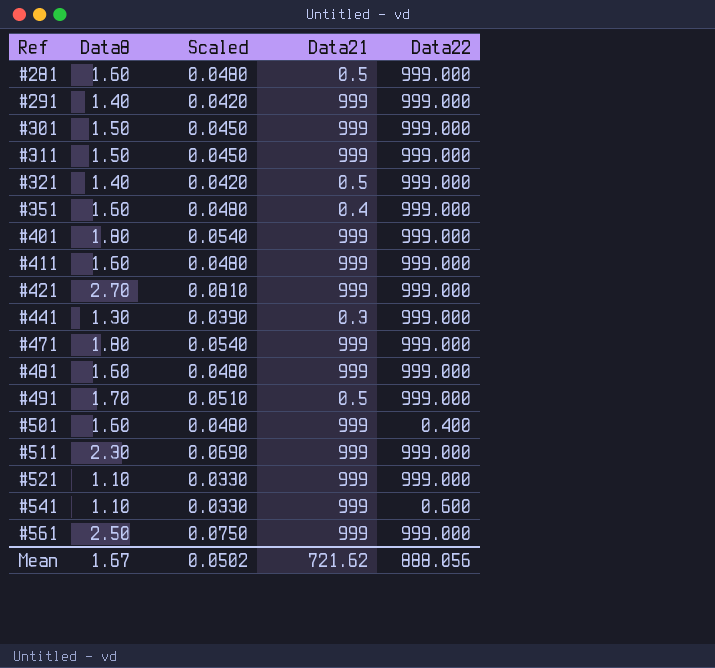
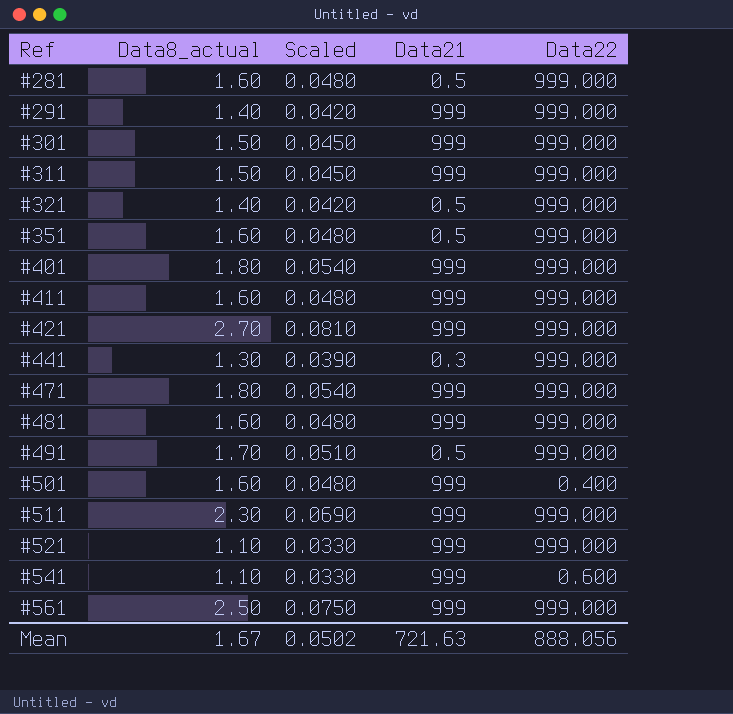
column name: Data8 -> Data8_actual
#351 | Data21: 0.4 -> 0.5
Mean | Data21: 721.62 -> 721.63

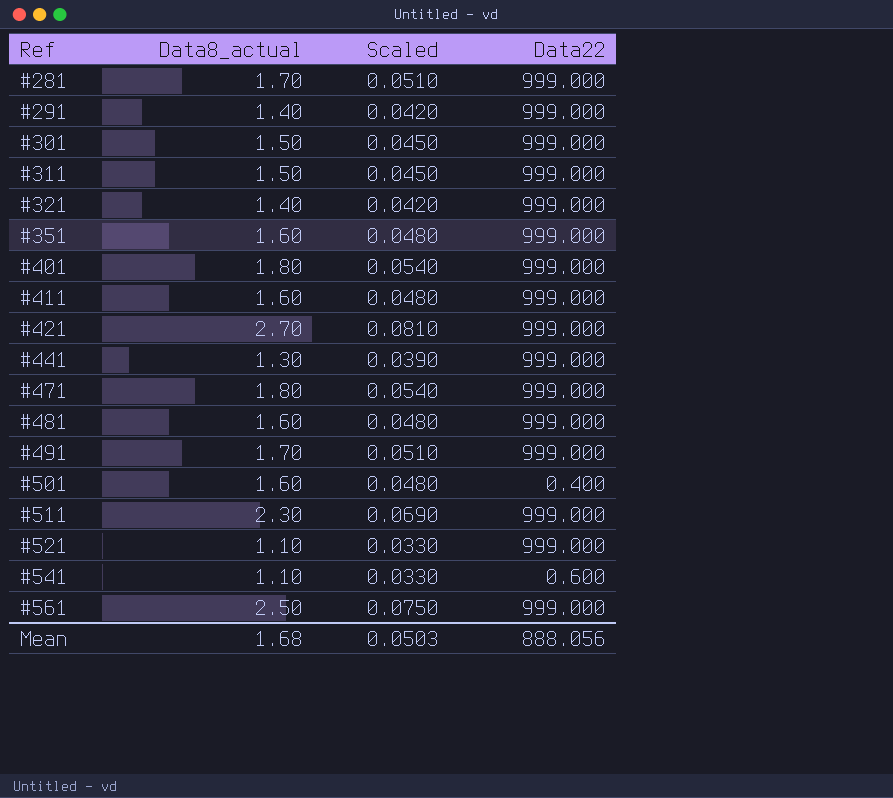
column Data21 | position: 4 -> none
#281 | Data8_actual: 1.60 -> 1.70
#281 | Scaled: 0.0480 -> 0.0510
Mean | Data8_actual: 1.67 -> 1.68
Mean | Scaled: 0.0502 -> 0.0503

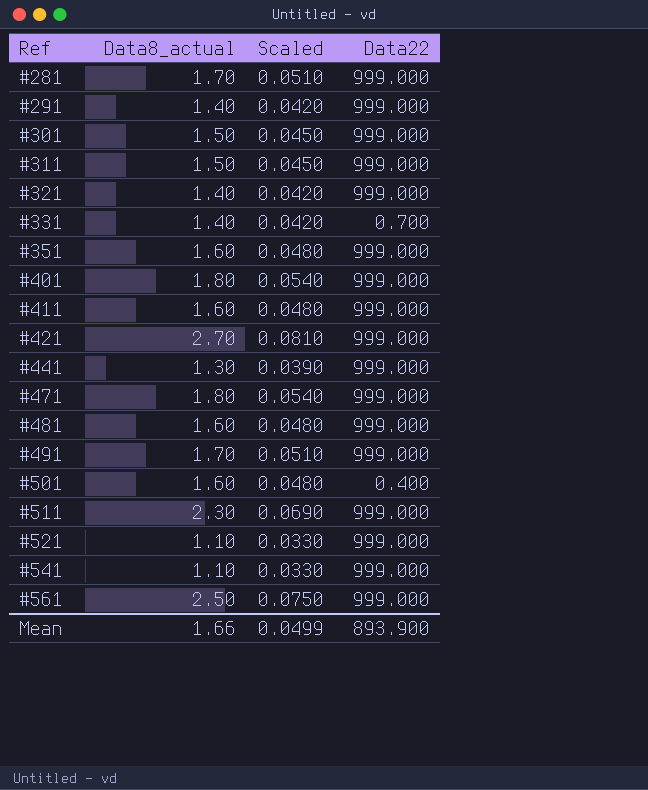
row #331: none -> 1.40 | 0.0420 | 0.700
#541 | Data22: 0.600 -> 999.000
Mean | Data8_actual: 1.68 -> 1.66
Mean | Scaled: 0.0503 -> 0.0499
Mean | Data22: 888.056 -> 893.900

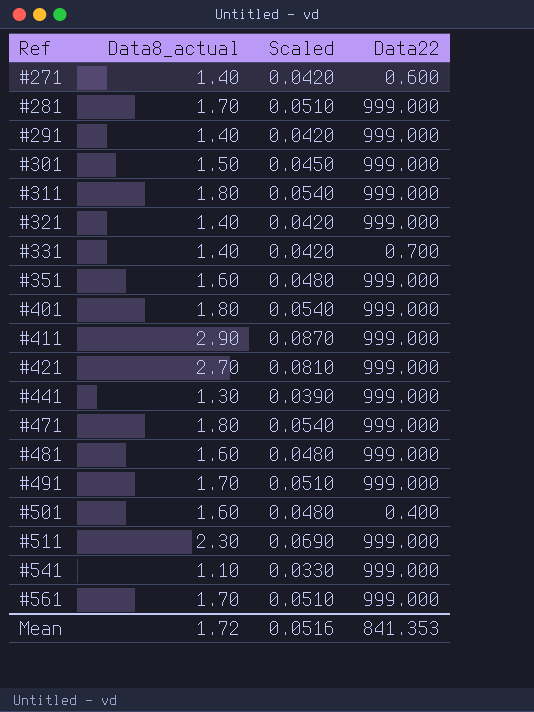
row #521: 1.10 | 0.0330 | 999.000 -> none
row #271: none -> 1.40 | 0.0420 | 0.600
#311 | Data8_actual: 1.50 -> 1.80
#311 | Scaled: 0.0450 -> 0.0540
#411 | Data8_actual: 1.60 -> 2.90
#411 | Scaled: 0.0480 -> 0.0870
#561 | Data8_actual: 2.50 -> 1.70
#561 | Scaled: 0.0750 -> 0.0510
Mean | Data8_actual: 1.66 -> 1.72
Mean | Scaled: 0.0499 -> 0.0516
Mean | Data22: 893.900 -> 841.353

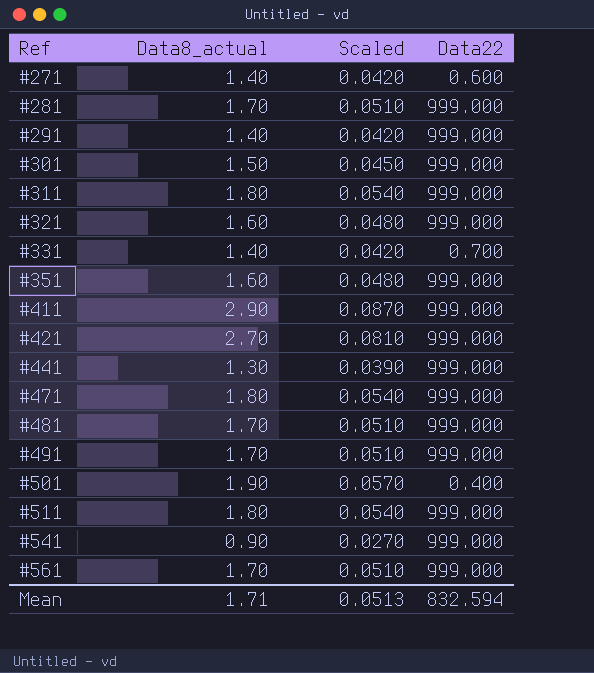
row #401: 1.80 | 0.0540 | 999.000 -> none
#321 | Data8_actual: 1.40 -> 1.60
#321 | Scaled: 0.0420 -> 0.0480
#481 | Data8_actual: 1.60 -> 1.70
#481 | Scaled: 0.0480 -> 0.0510
#501 | Data8_actual: 1.60 -> 1.90
#501 | Scaled: 0.0480 -> 0.0570
#511 | Data8_actual: 2.30 -> 1.80
#511 | Scaled: 0.0690 -> 0.0540
#541 | Data8_actual: 1.10 -> 0.90
#541 | Scaled: 0.0330 -> 0.0270
Mean | Data8_actual: 1.72 -> 1.71
Mean | Scaled: 0.0516 -> 0.0513
Mean | Data22: 841.353 -> 832.594

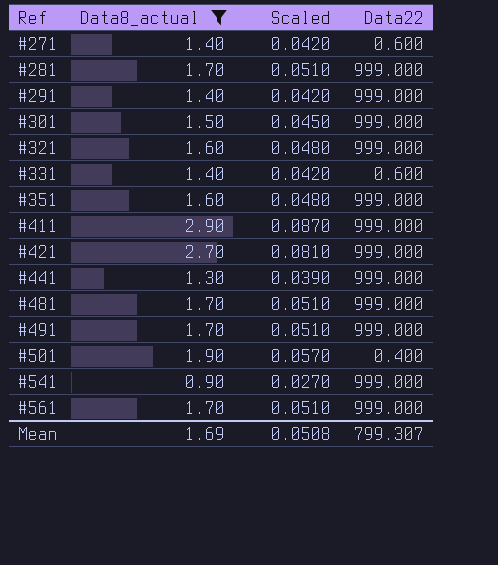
filter: none -> Data8_actual != 1.80
#331 | Data22: 0.700 -> 0.600
Mean | Data8_actual: 1.71 -> 1.69
Mean | Scaled: 0.0513 -> 0.0508
Mean | Data22: 832.594 -> 799.307

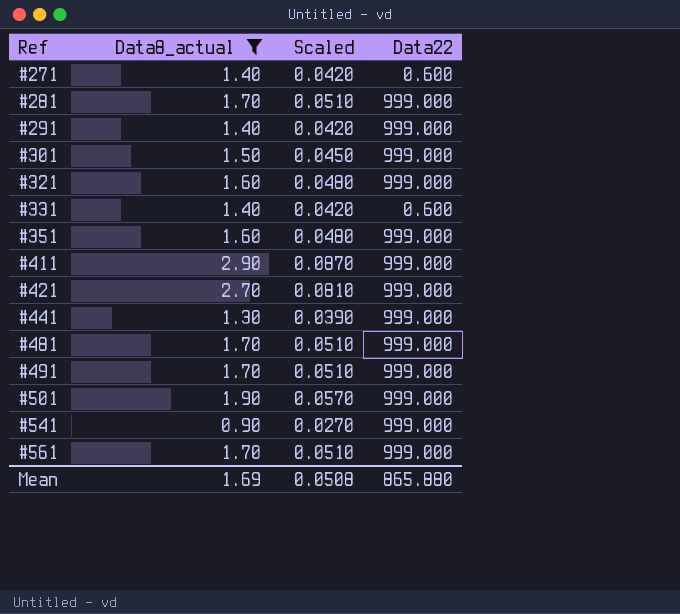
#501 | Data22: 0.400 -> 999.000
Mean | Data22: 799.307 -> 865.880

